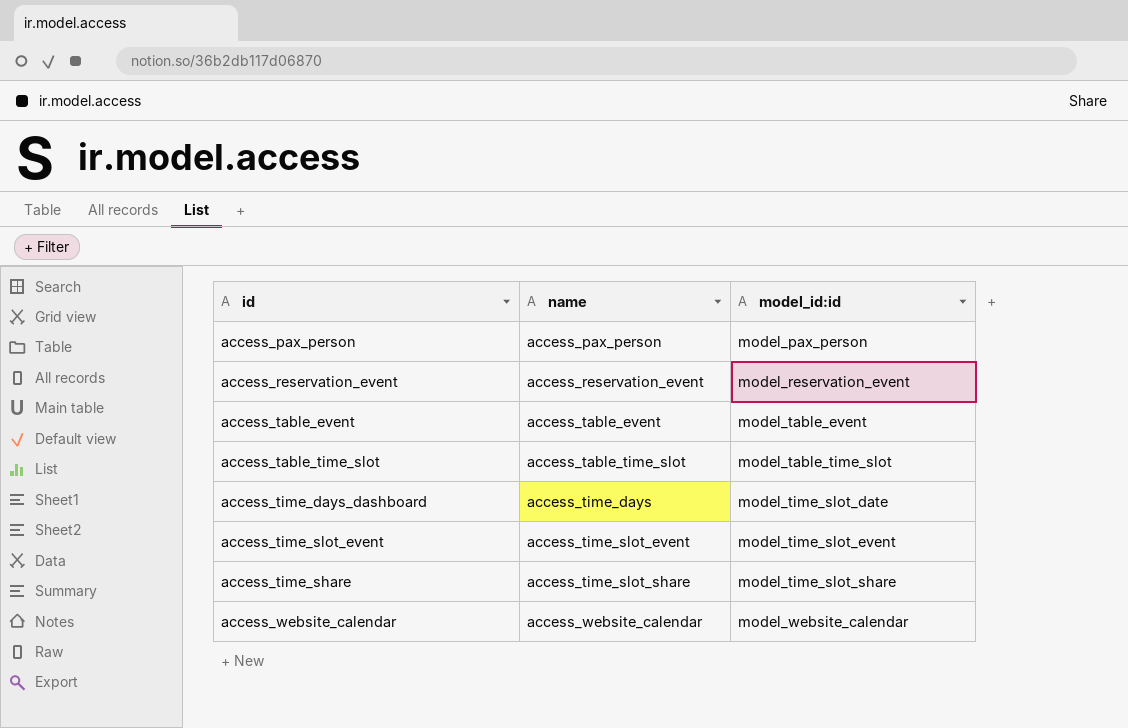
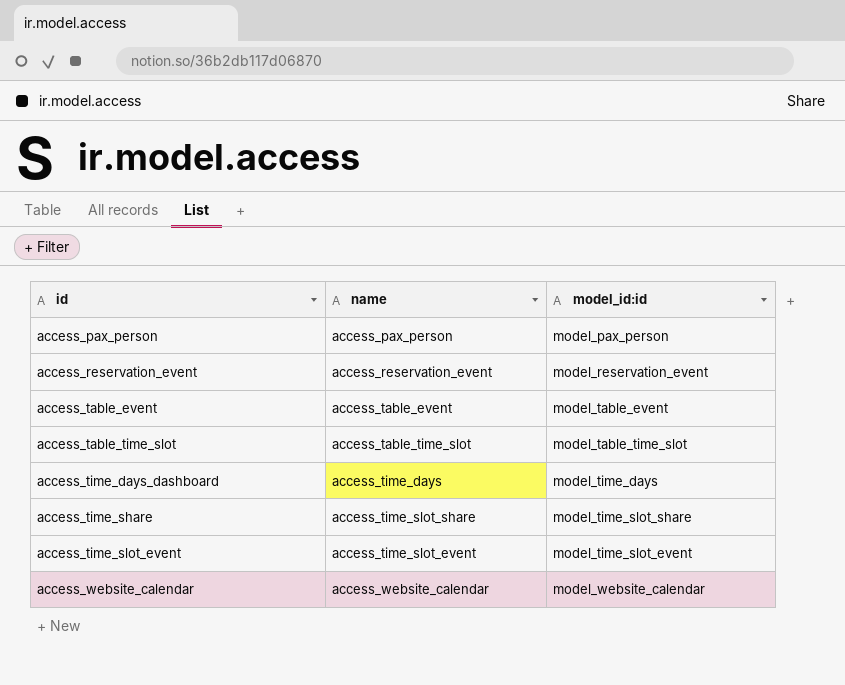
row order: name ascending -> id ascending
access_time_days_dashboard | model_id:id: model_time_slot_date -> model_time_days

